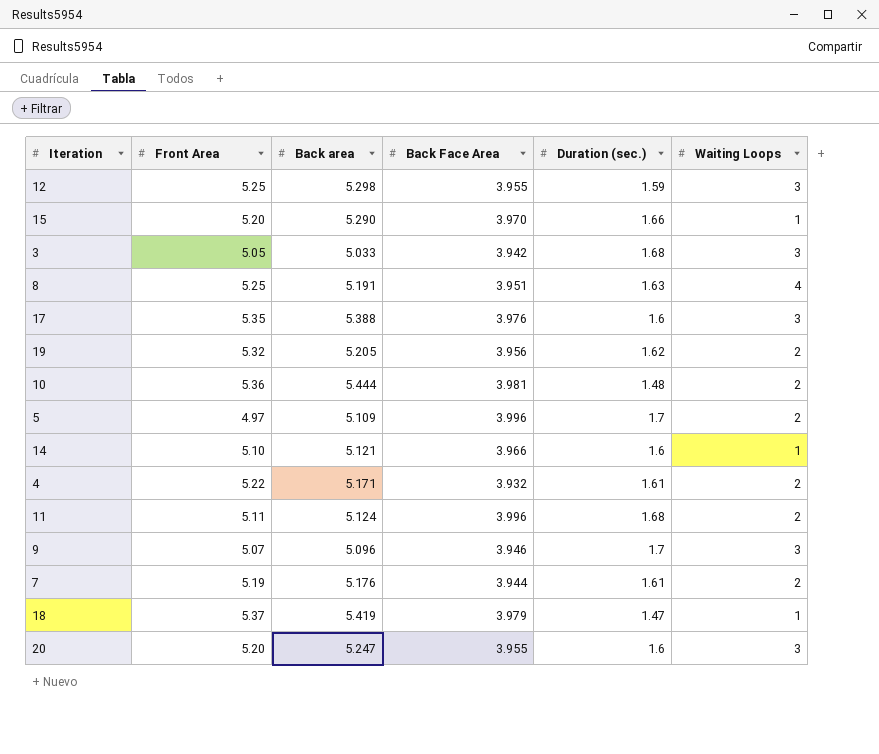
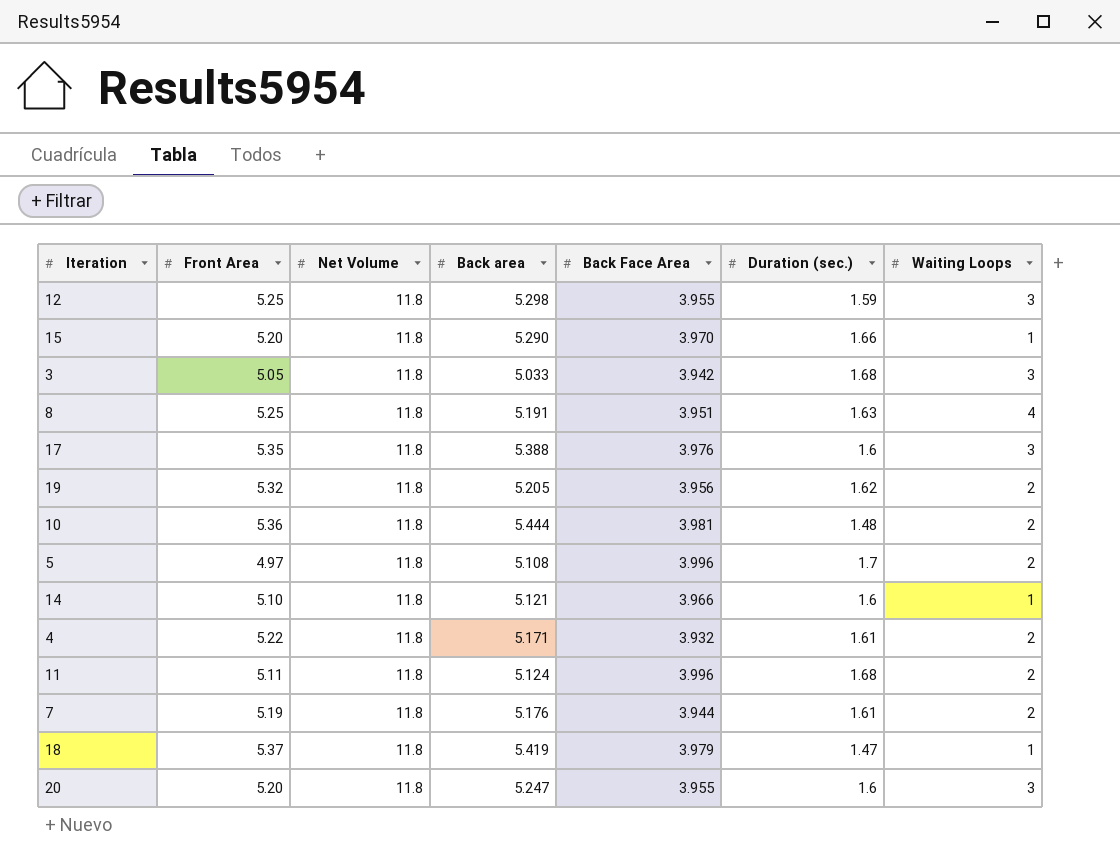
column Net Volume | position: none -> 3
row 9: 5.07 | 5.096 | 3.946 | 1.7 | 3 -> none
5 | Back area: 5.109 -> 5.108

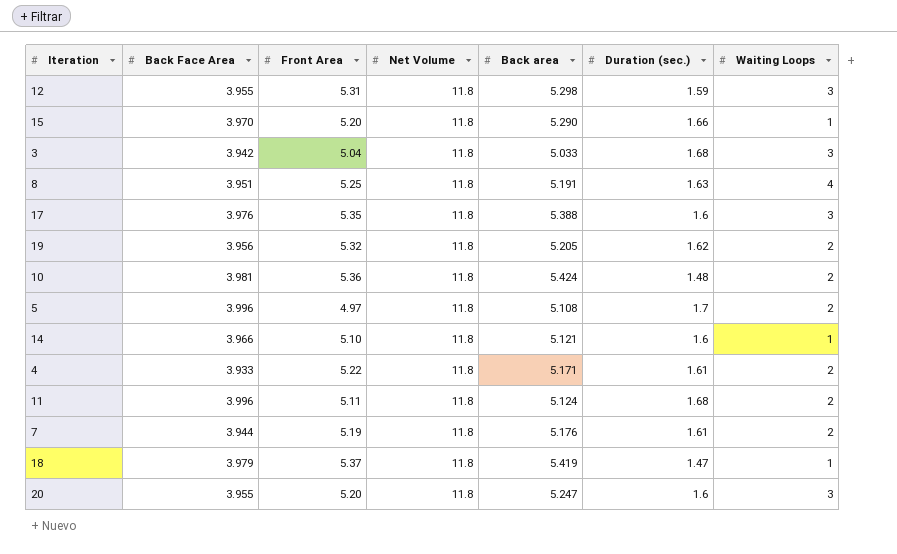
column Back Face Area | position: 5 -> 2
12 | Front Area: 5.25 -> 5.31
3 | Front Area: 5.05 -> 5.04
10 | Back area: 5.444 -> 5.424
4 | Back Face Area: 3.932 -> 3.933

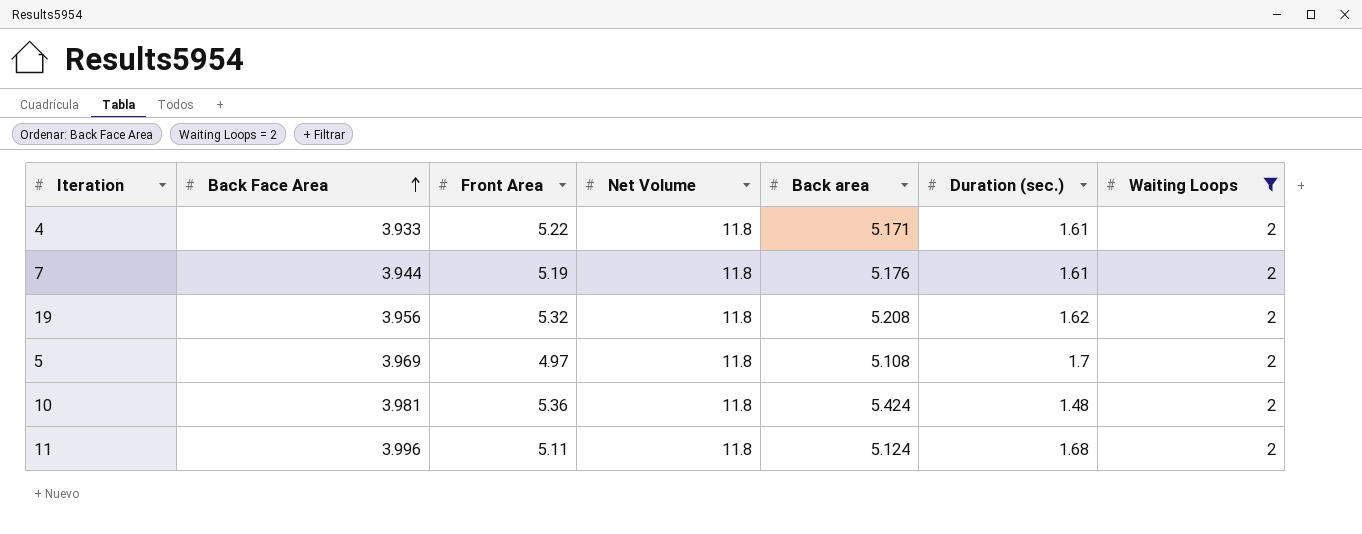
filter: none -> Waiting Loops = 2
row order: none -> Back Face Area ascending
19 | Back area: 5.205 -> 5.208
5 | Back Face Area: 3.996 -> 3.969

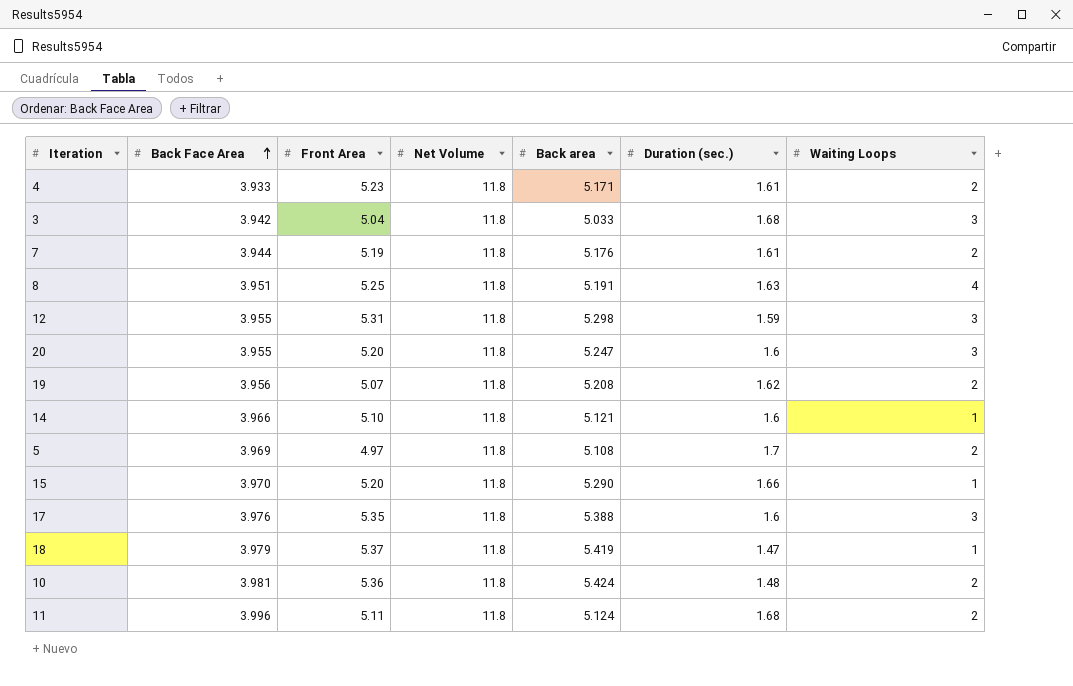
filter: Waiting Loops = 2 -> none
4 | Front Area: 5.22 -> 5.23
19 | Front Area: 5.32 -> 5.07

